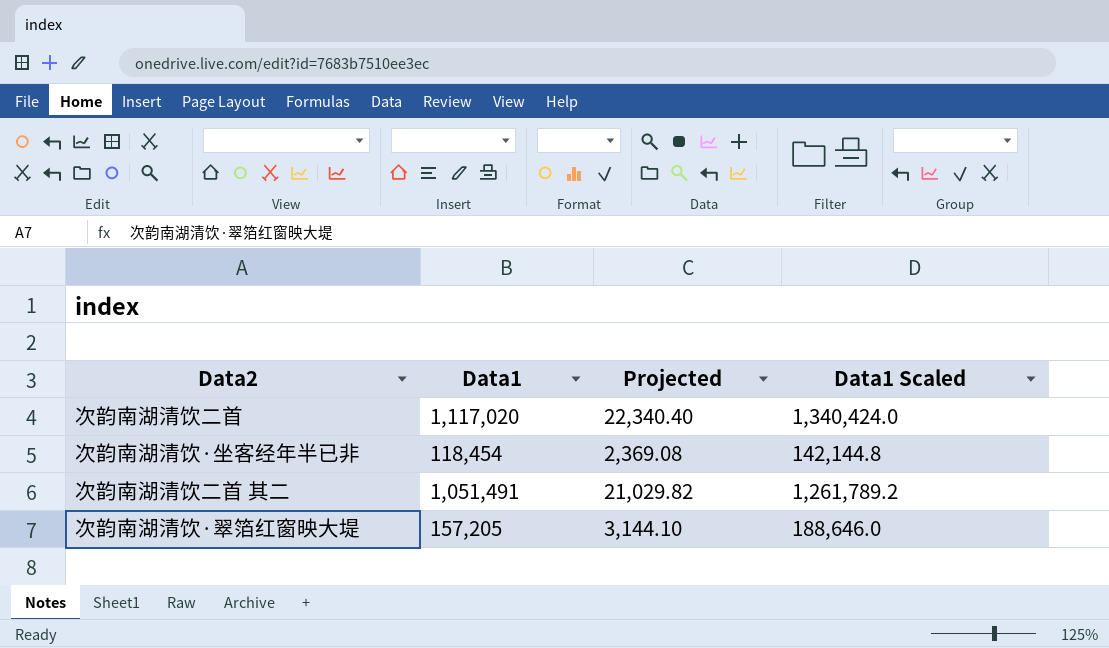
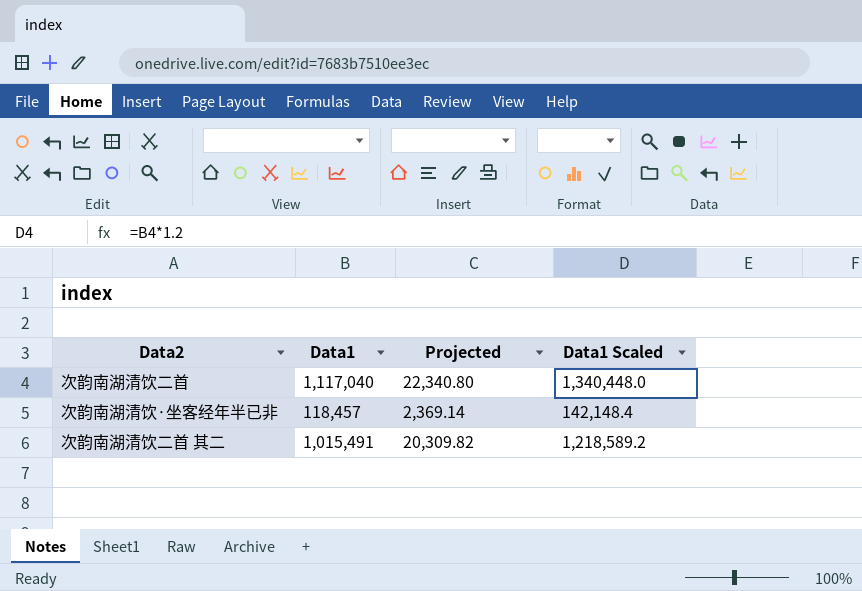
row 次韵南湖清饮·翠箔红窗映大堤: 157,205 | 3,144.10 | 188,646.0 -> none
次韵南湖清饮二首 | Data1: 1,117,020 -> 1,117,040
次韵南湖清饮二首 | Projected: 22,340.40 -> 22,340.80
次韵南湖清饮二首 | Data1 Scaled: 1,340,424.0 -> 1,340,448.0
次韵南湖清饮·坐客经年半已非 | Data1: 118,454 -> 118,457
次韵南湖清饮·坐客经年半已非 | Projected: 2,369.08 -> 2,369.14
次韵南湖清饮·坐客经年半已非 | Data1 Scaled: 142,144.8 -> 142,148.4
次韵南湖清饮二首 其二 | Data1: 1,051,491 -> 1,015,491
次韵南湖清饮二首 其二 | Projected: 21,029.82 -> 20,309.82
次韵南湖清饮二首 其二 | Data1 Scaled: 1,261,789.2 -> 1,218,589.2

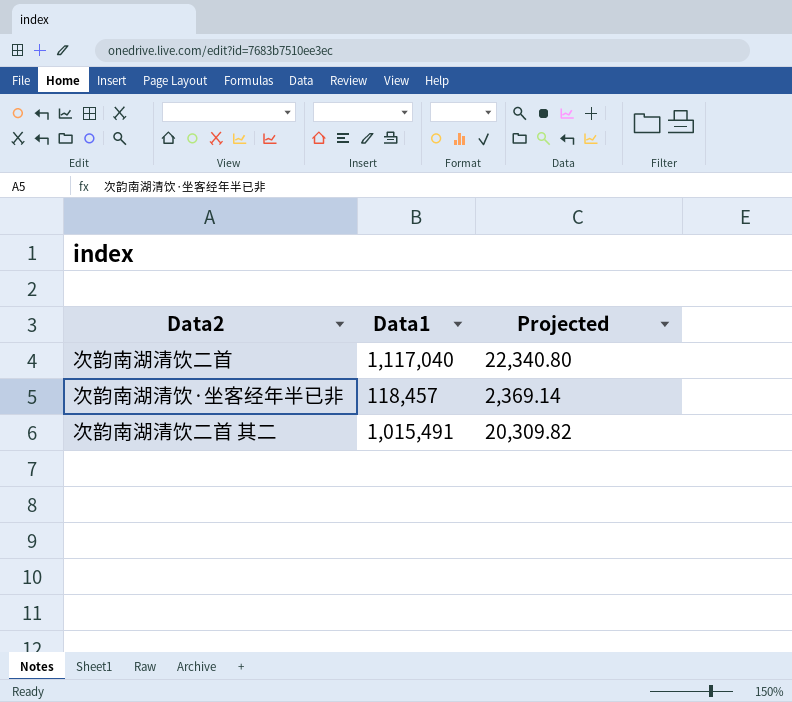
column Data1 Scaled | formula: [Data1] * 1.2 -> none

